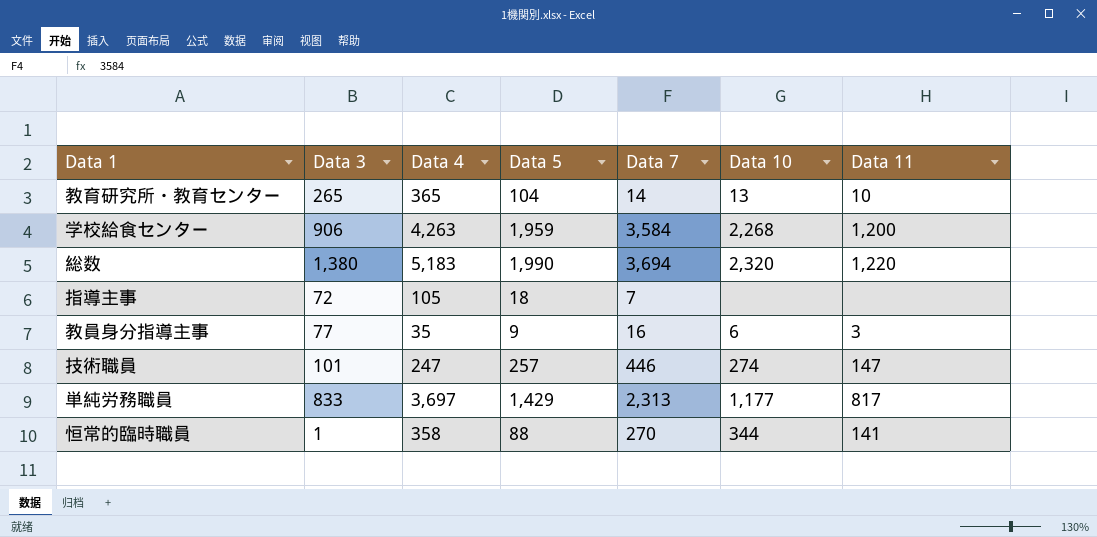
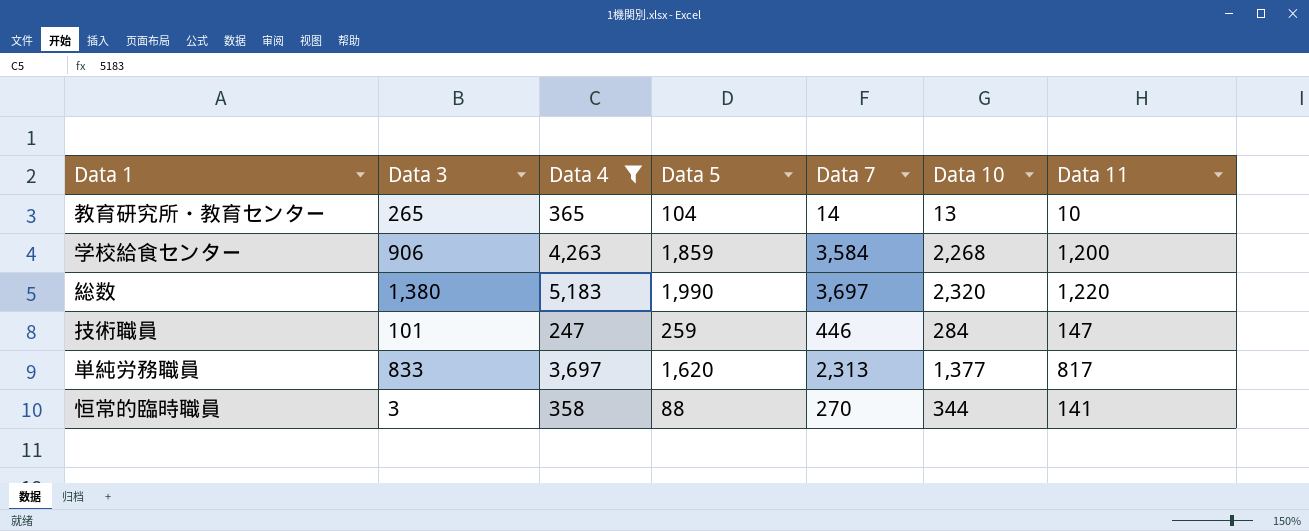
filter: none -> Data 4 >= 247
学校給食センター | Data 5: 1,959 -> 1,859
総数 | Data 7: 3,694 -> 3,697
技術職員 | Data 5: 257 -> 259
技術職員 | Data 10: 274 -> 284
単純労務職員 | Data 5: 1,429 -> 1,620
単純労務職員 | Data 10: 1,177 -> 1,377
恒常的臨時職員 | Data 3: 1 -> 3

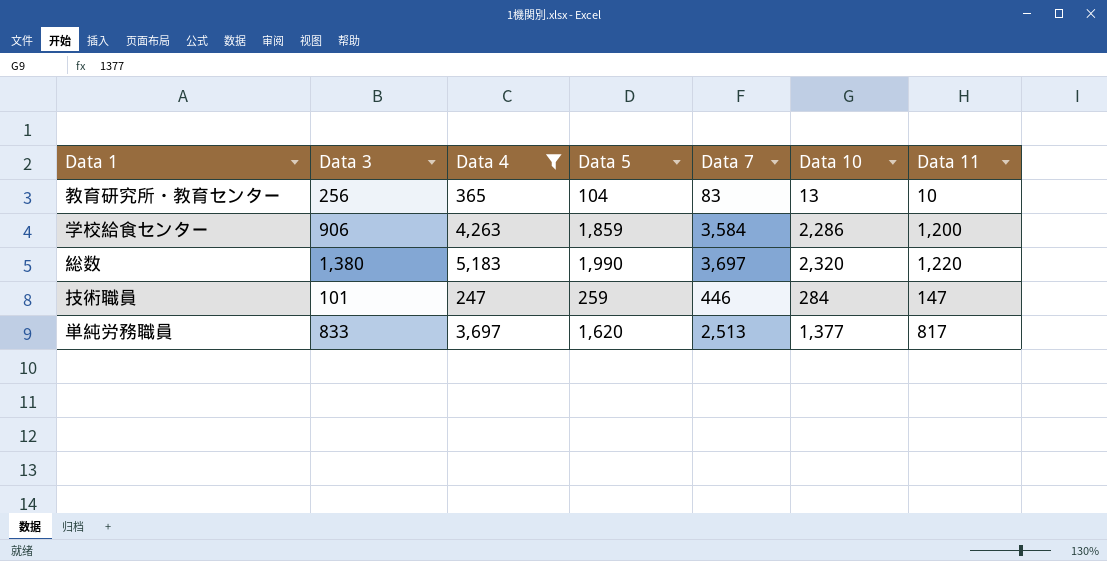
row 恒常的臨時職員: 3 | 358 | 88 | 270 | 344 | 141 -> none
教育研究所・教育センター | Data 3: 265 -> 256
教育研究所・教育センター | Data 7: 14 -> 83
学校給食センター | Data 10: 2,268 -> 2,286
単純労務職員 | Data 7: 2,313 -> 2,513

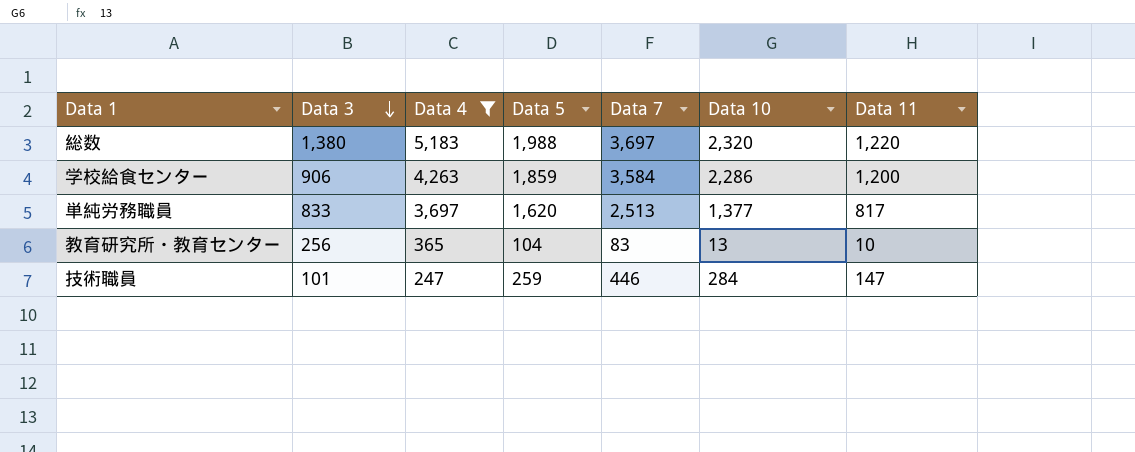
row order: none -> Data 3 descending
総数 | Data 5: 1,990 -> 1,988

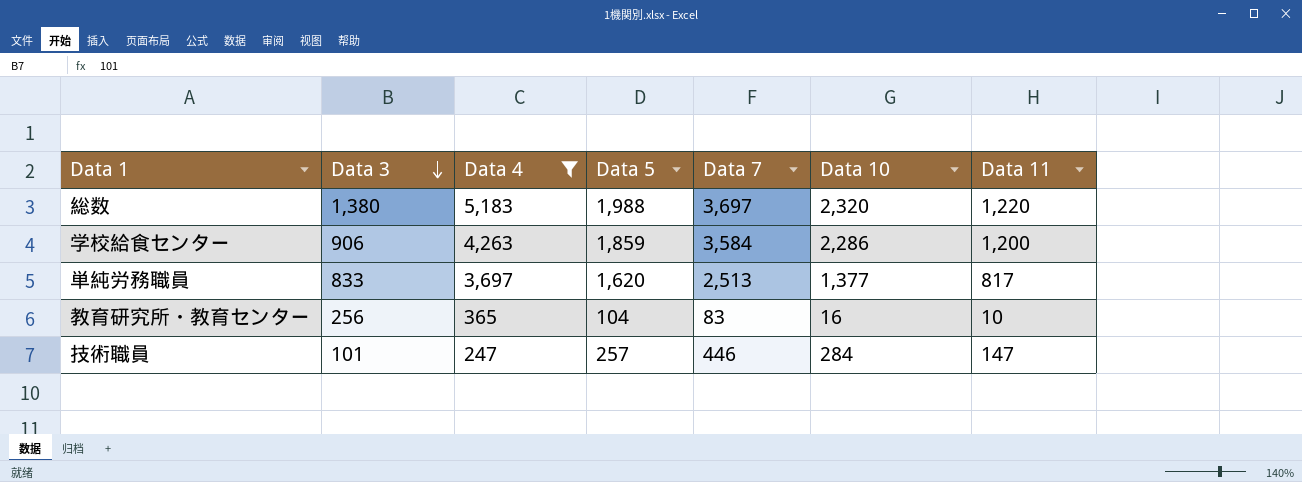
教育研究所・教育センター | Data 10: 13 -> 16
技術職員 | Data 5: 259 -> 257

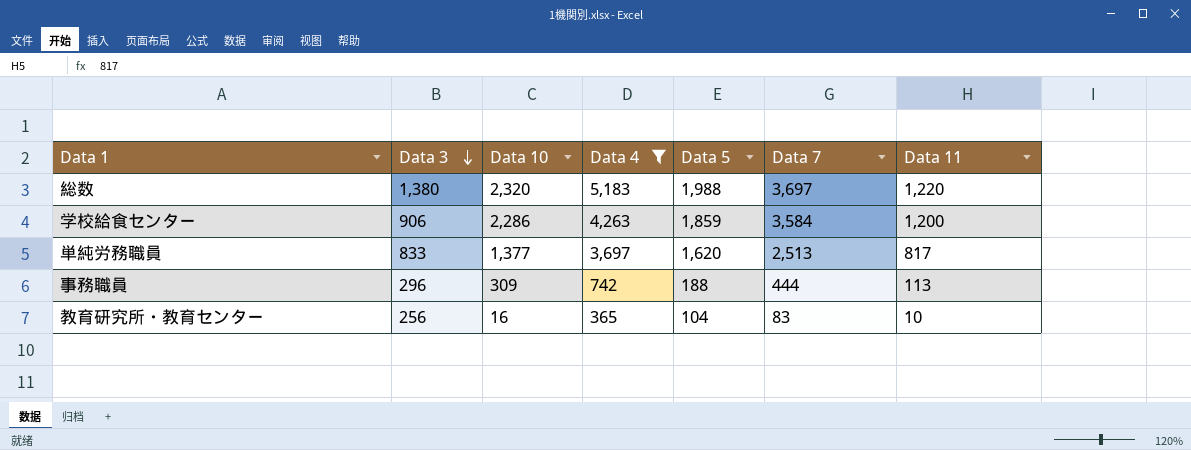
column Data 10 | position: 6 -> 3
row 技術職員: 101 | 247 | 257 | 446 | 284 | 147 -> none
row 事務職員: none -> 296 | 309 | 742 | 188 | 444 | 113

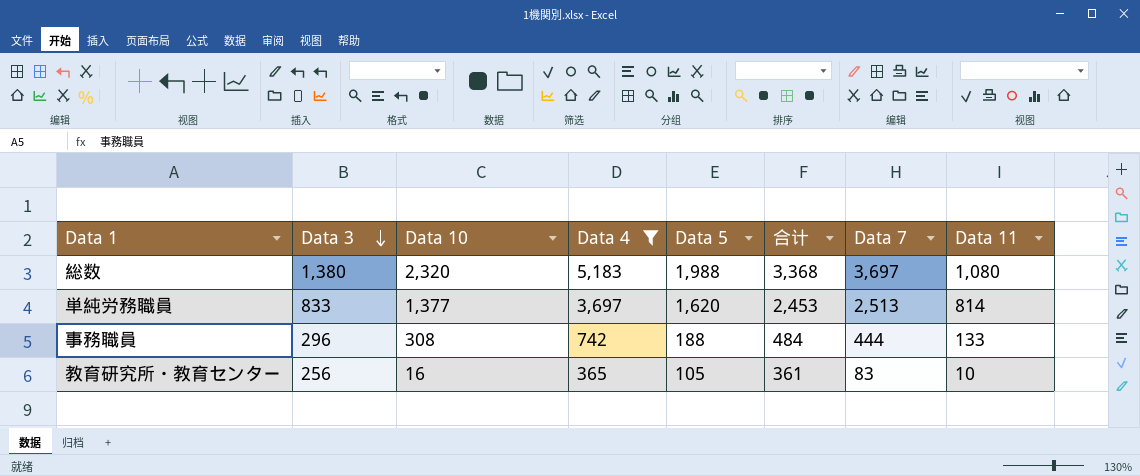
column 合计 | formula: none -> [Data 3] + [Data 5]
row 学校給食センター: 906 | 2,286 | 4,263 | 1,859 | 3,584 | 1,200 -> none
総数 | Data 11: 1,220 -> 1,080
単純労務職員 | Data 11: 817 -> 814
事務職員 | Data 10: 309 -> 308
事務職員 | Data 11: 113 -> 133
教育研究所・教育センター | Data 5: 104 -> 105

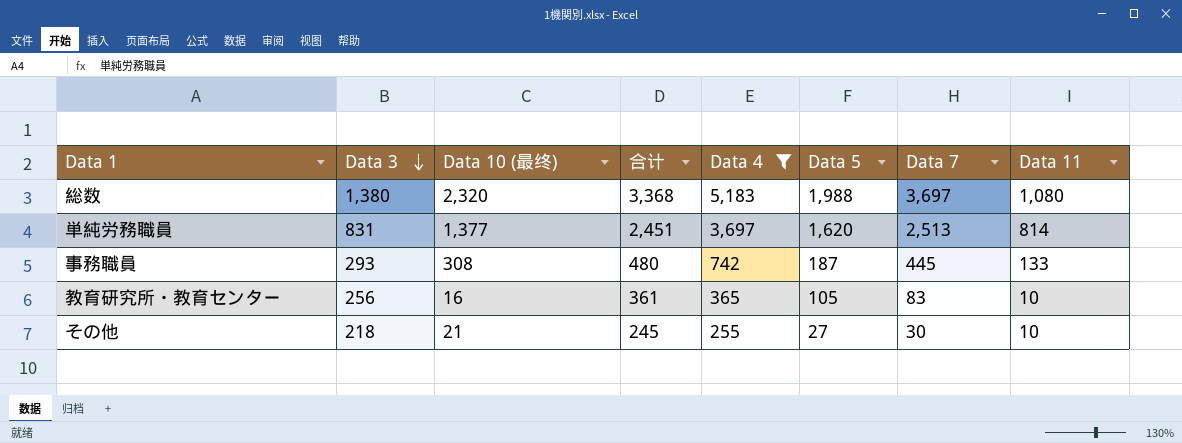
column name: Data 10 -> Data 10 (最终)
column 合计 | position: 6 -> 4
単純労務職員 | Data 3: 833 -> 831
単純労務職員 | 合计: 2,453 -> 2,451
事務職員 | Data 3: 296 -> 293
事務職員 | 合计: 484 -> 480
事務職員 | Data 5: 188 -> 187
事務職員 | Data 7: 444 -> 445
row その他: none -> 218 | 21 | 245 | 255 | 27 | 30 | 10

